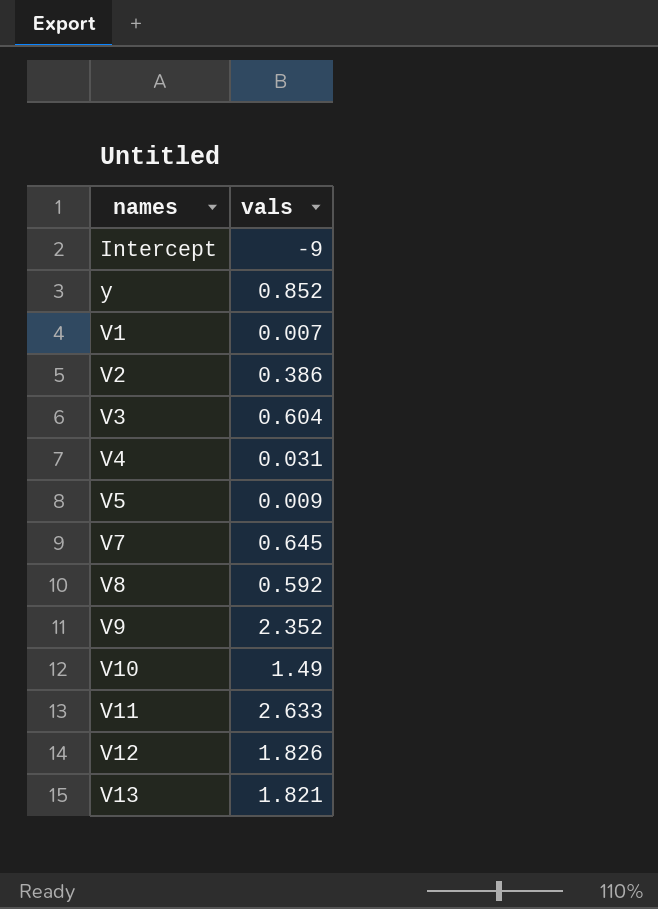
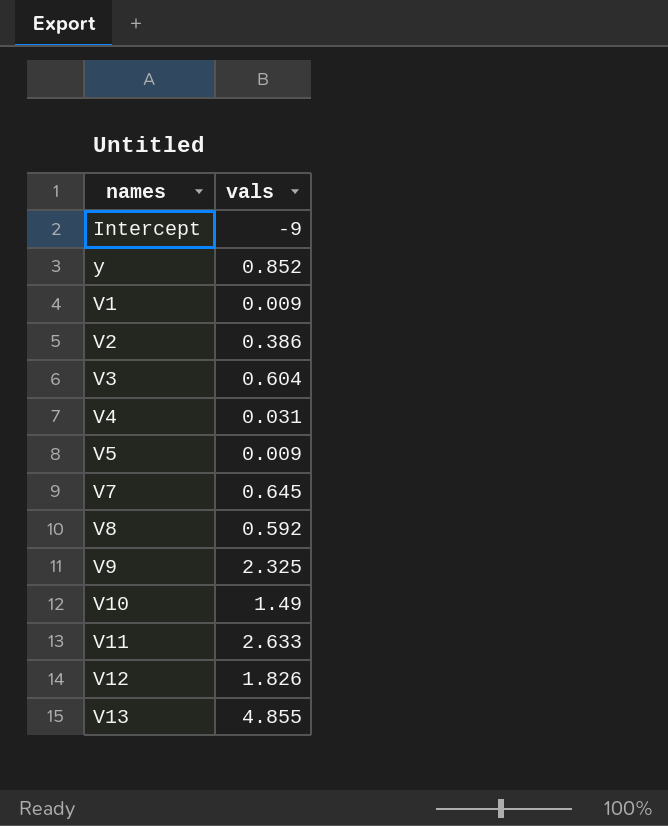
V1 | vals: 0.007 -> 0.009
V9 | vals: 2.352 -> 2.325
V13 | vals: 1.821 -> 4.855

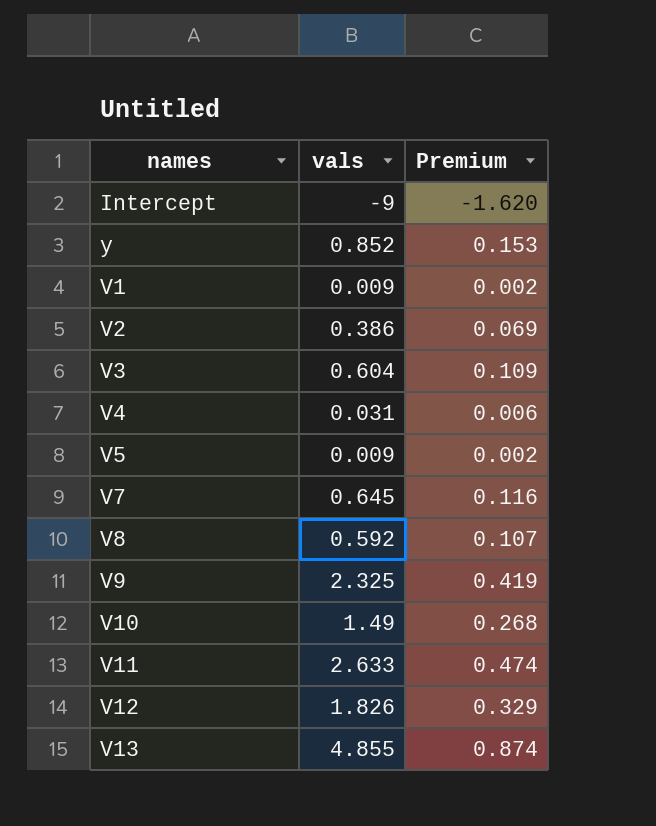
column Premium | formula: none -> [vals] * 0.18

